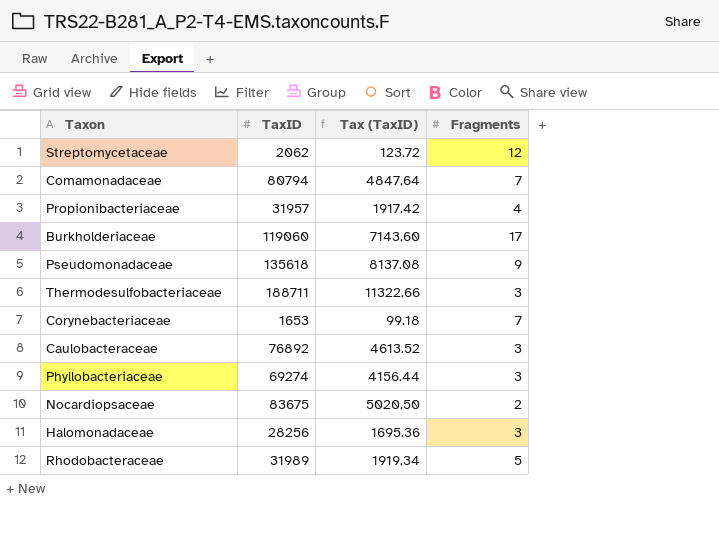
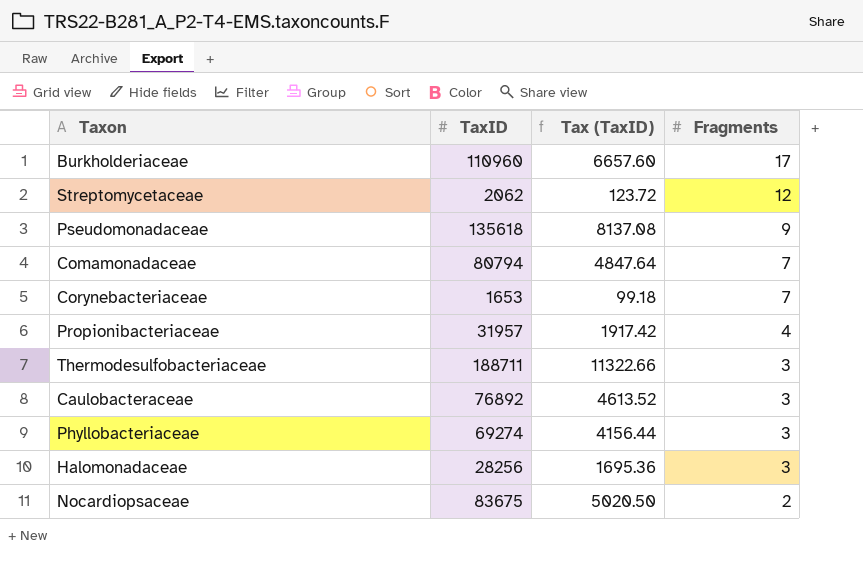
row order: none -> Fragments descending
row Rhodobacteraceae: 31989 | 1919.34 | 5 -> none
Burkholderiaceae | TaxID: 119060 -> 110960
Burkholderiaceae | Tax (TaxID): 7143.60 -> 6657.60

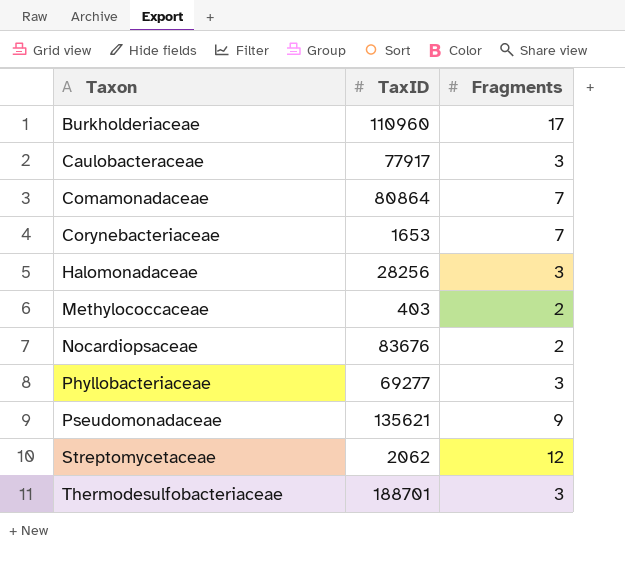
row order: Fragments descending -> Taxon ascending
column Tax (TaxID) | formula: [TaxID] * 0.06 -> none
row Propionibacteriaceae: 31957 | 1917.42 | 4 -> none
Caulobacteraceae | TaxID: 76892 -> 77917
Comamonadaceae | TaxID: 80794 -> 80864
row Methylococcaceae: none -> 403 | 2
Nocardiopsaceae | TaxID: 83675 -> 83676
Phyllobacteriaceae | TaxID: 69274 -> 69277
Pseudomonadaceae | TaxID: 135618 -> 135621
Thermodesulfobacteriaceae | TaxID: 188711 -> 188701

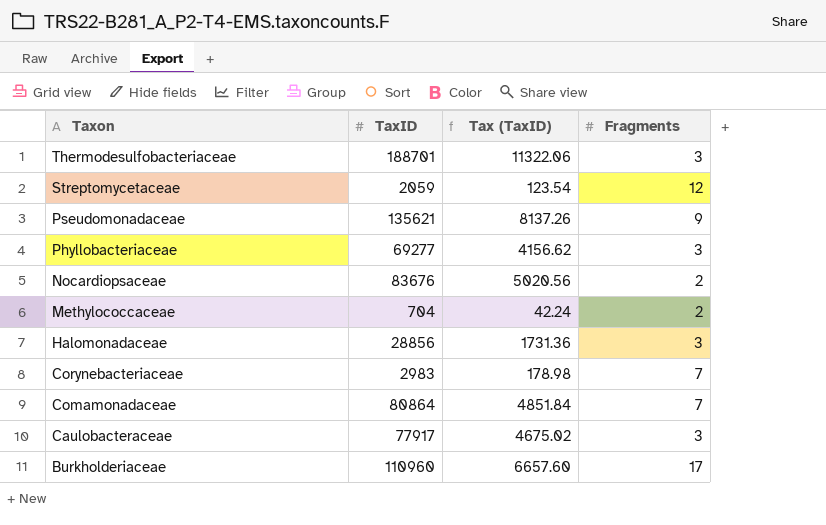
row order: Taxon ascending -> Taxon descending
column Tax (TaxID) | formula: none -> [TaxID] * 0.06
Streptomycetaceae | TaxID: 2062 -> 2059
Methylococcaceae | TaxID: 403 -> 704
Halomonadaceae | TaxID: 28256 -> 28856
Corynebacteriaceae | TaxID: 1653 -> 2983

